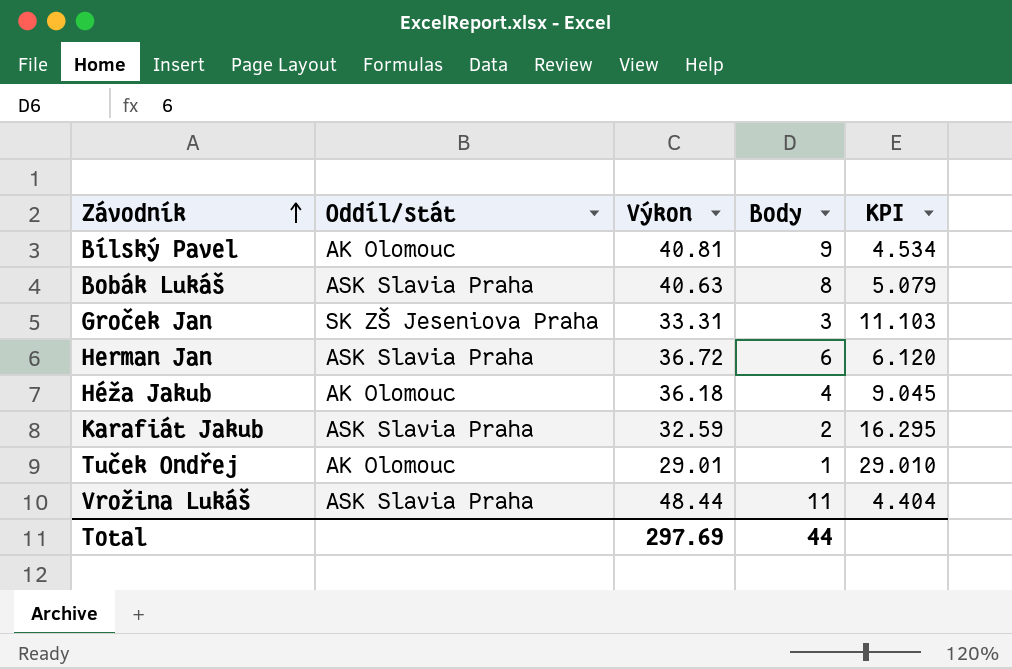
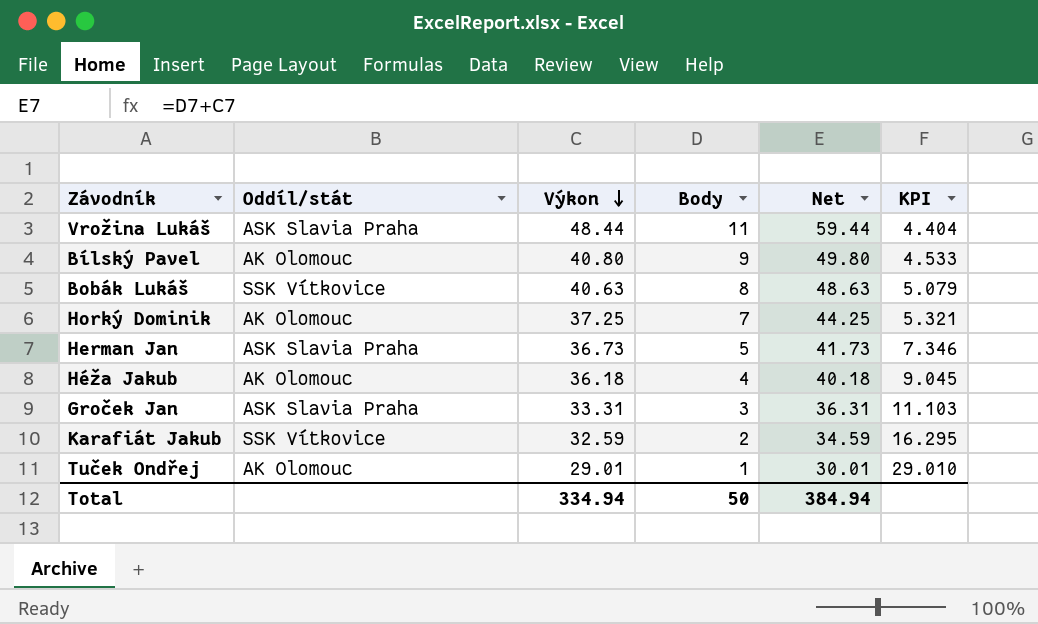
row order: Závodník ascending -> Výkon descending
column Net | formula: none -> [Výkon] + [Body]
Bílský Pavel | Výkon: 40.81 -> 40.80
Bílský Pavel | KPI: 4.534 -> 4.533
Bobák Lukáš | Oddíl/stát: ASK Slavia Praha -> SSK Vítkovice
row Horký Dominik: none -> AK Olomouc | 37.25 | 7 | 44.25 | 5.321
Herman Jan | Výkon: 36.72 -> 36.73
Herman Jan | Body: 6 -> 5
Herman Jan | KPI: 6.120 -> 7.346
Groček Jan | Oddíl/stát: SK ZŠ Jeseniova Praha -> ASK Slavia Praha
Karafiát Jakub | Oddíl/stát: ASK Slavia Praha -> SSK Vítkovice
Total | Výkon: 297.69 -> 334.94
Total | Body: 44 -> 50

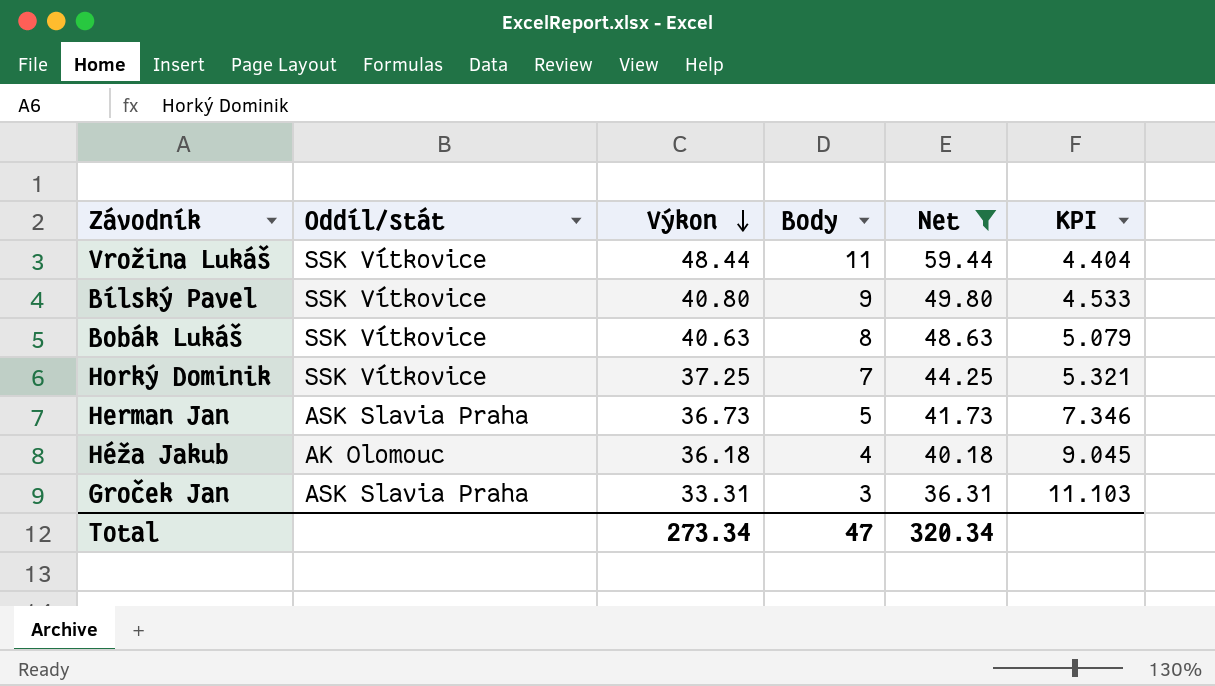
filter: none -> Net >= 36.31
Vrožina Lukáš | Oddíl/stát: ASK Slavia Praha -> SSK Vítkovice
Bílský Pavel | Oddíl/stát: AK Olomouc -> SSK Vítkovice
Horký Dominik | Oddíl/stát: AK Olomouc -> SSK Vítkovice
Total | Výkon: 334.94 -> 273.34
Total | Body: 50 -> 47
Total | Net: 384.94 -> 320.34

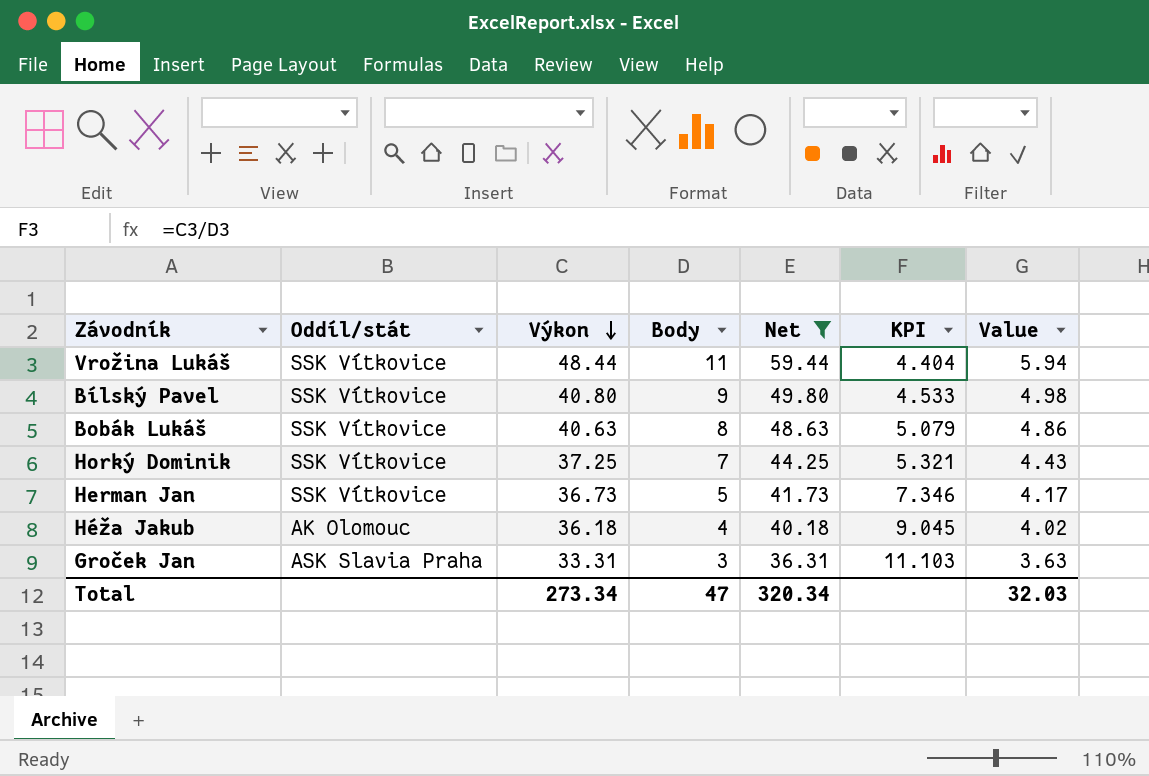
column Value | formula: none -> [Net] * 0.1
Herman Jan | Oddíl/stát: ASK Slavia Praha -> SSK Vítkovice

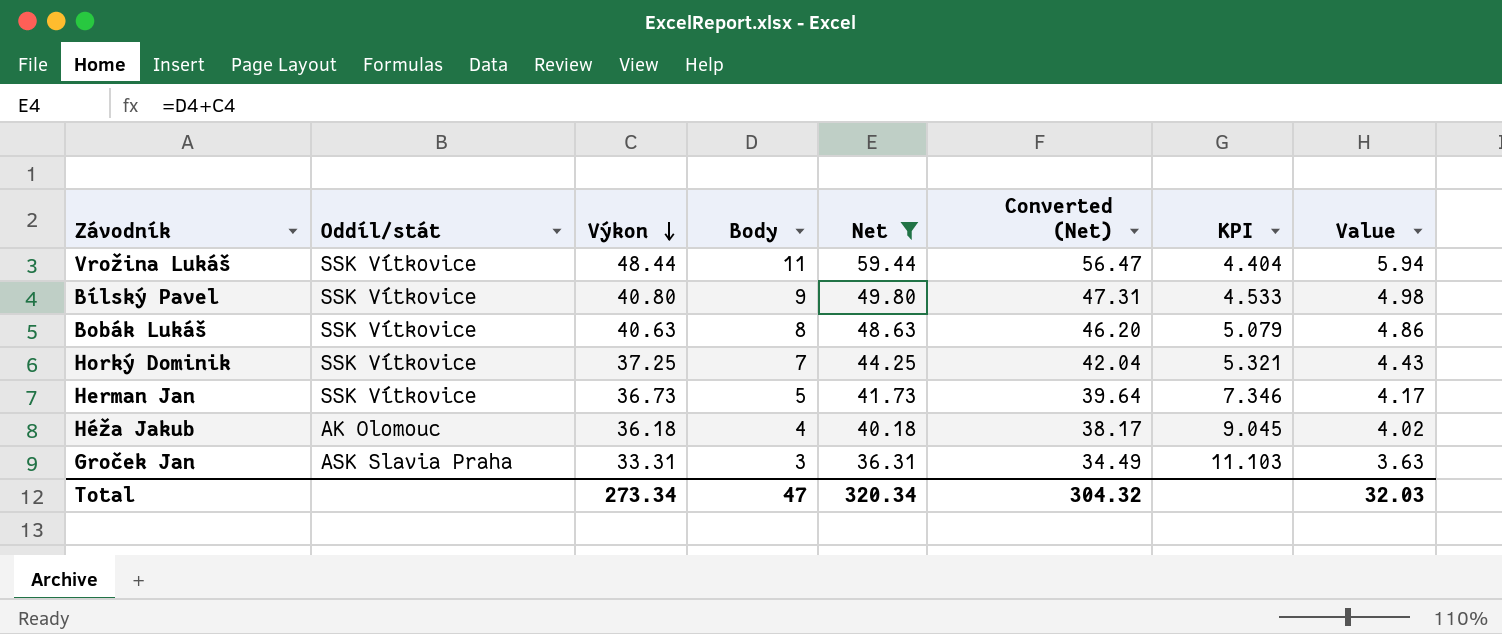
column Converted (Net) | formula: none -> [Net] * 0.95

